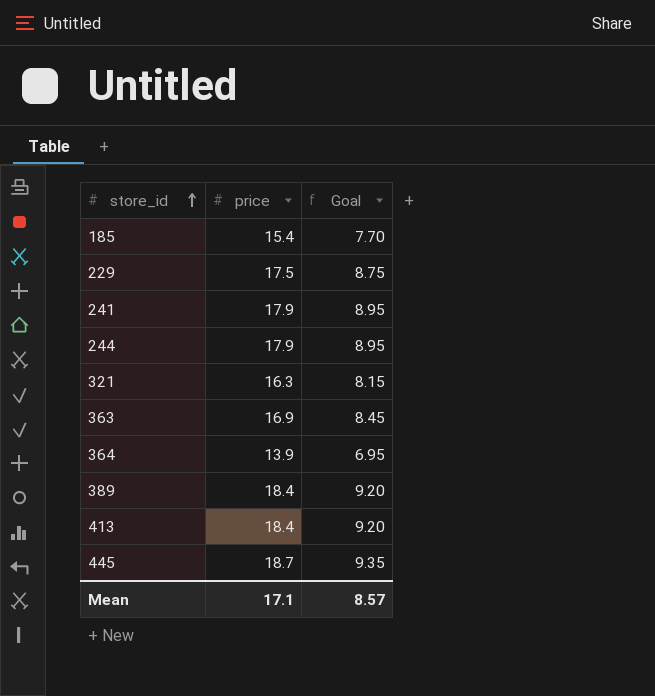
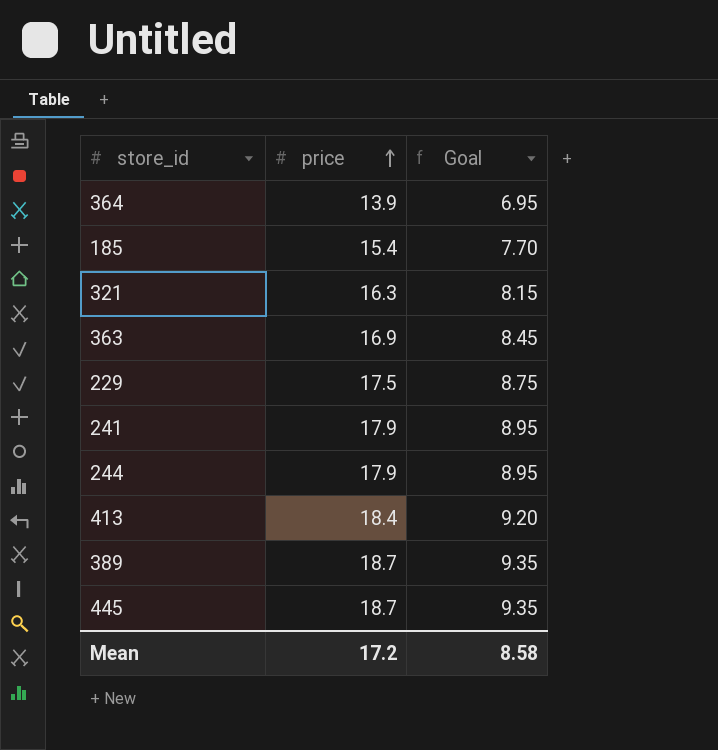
row order: store_id ascending -> price ascending
389 | price: 18.4 -> 18.7
389 | Goal: 9.20 -> 9.35
Mean | price: 17.1 -> 17.2
Mean | Goal: 8.57 -> 8.58

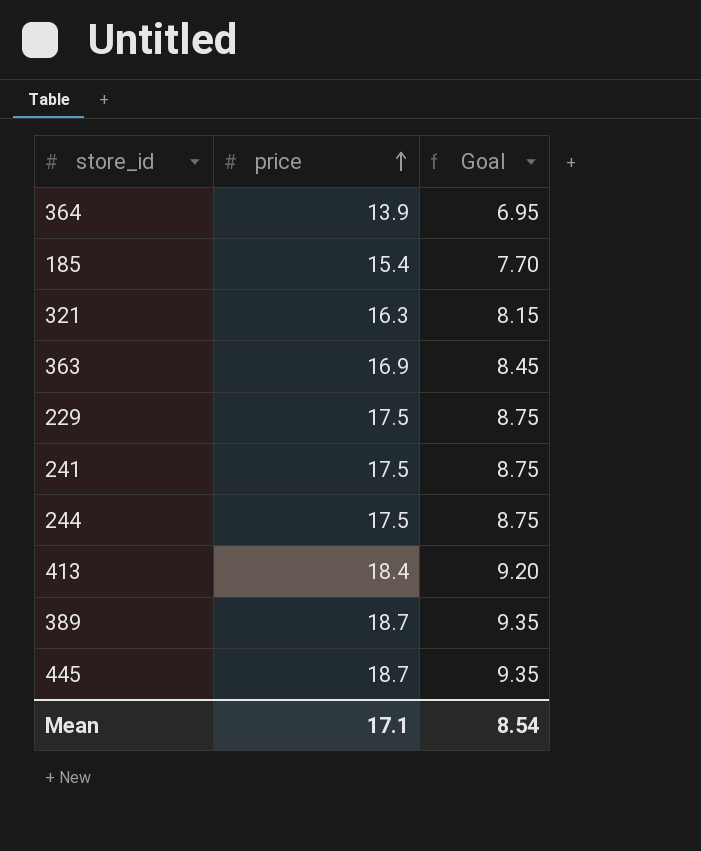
241 | price: 17.9 -> 17.5
241 | Goal: 8.95 -> 8.75
244 | price: 17.9 -> 17.5
244 | Goal: 8.95 -> 8.75
Mean | price: 17.2 -> 17.1
Mean | Goal: 8.58 -> 8.54

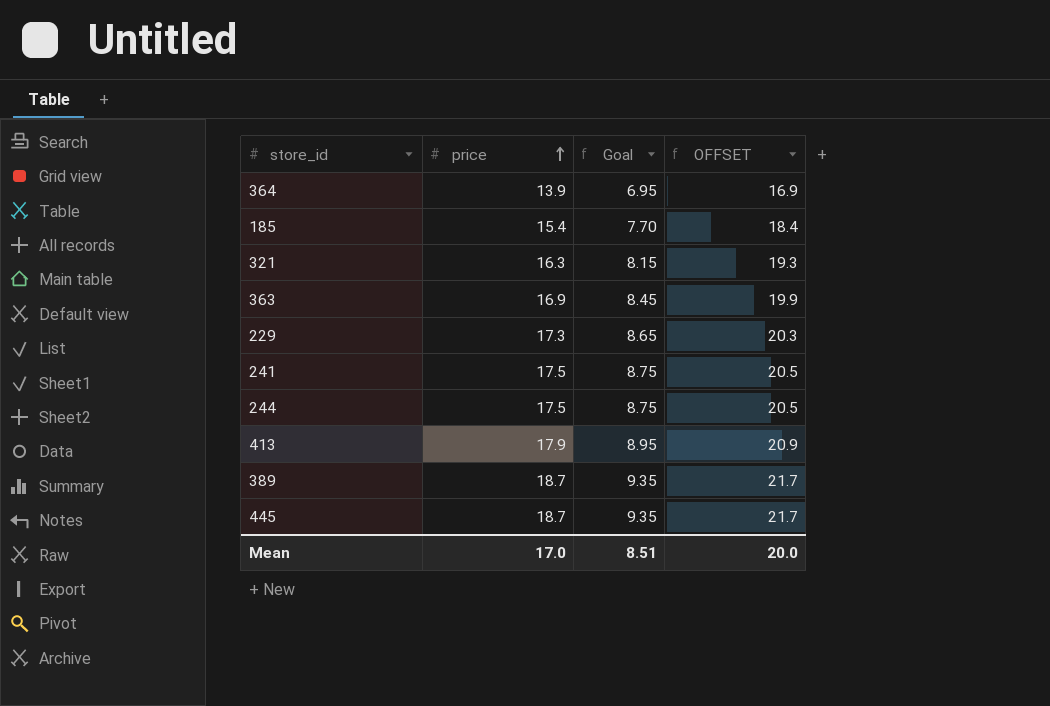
column OFFSET | formula: none -> [price] + 3
229 | price: 17.5 -> 17.3
229 | Goal: 8.75 -> 8.65
413 | price: 18.4 -> 17.9
413 | Goal: 9.20 -> 8.95
Mean | price: 17.1 -> 17.0
Mean | Goal: 8.54 -> 8.51

